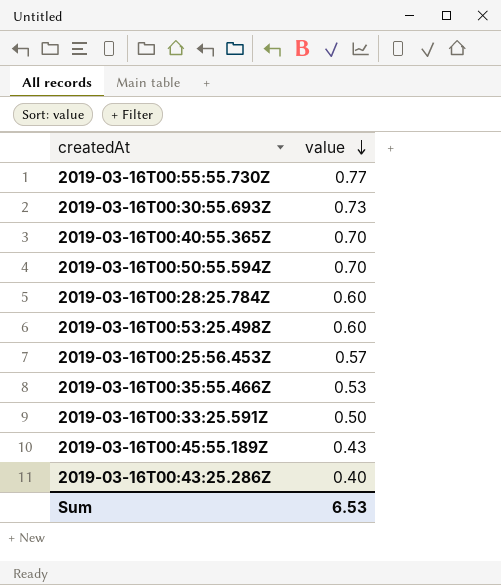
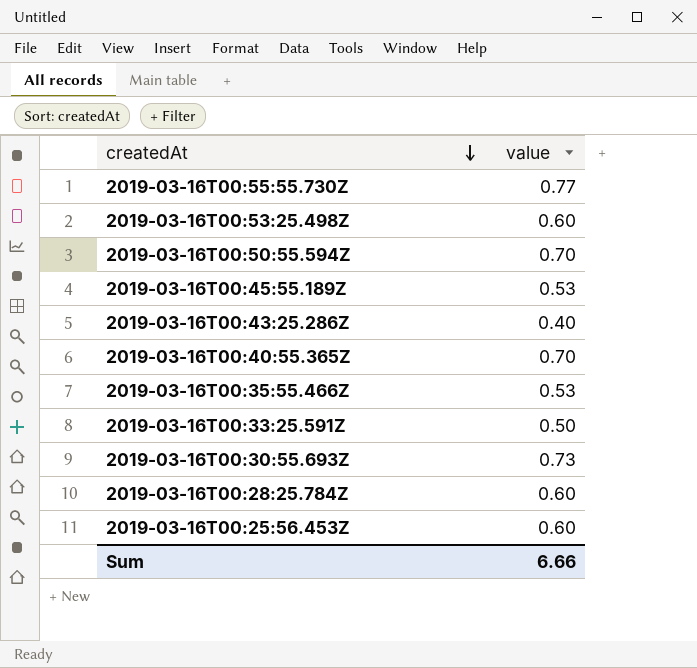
row order: value descending -> createdAt descending
2019-03-16T00:45:55.189Z | value: 0.43 -> 0.53
2019-03-16T00:25:56.453Z | value: 0.57 -> 0.60
Sum | value: 6.53 -> 6.66

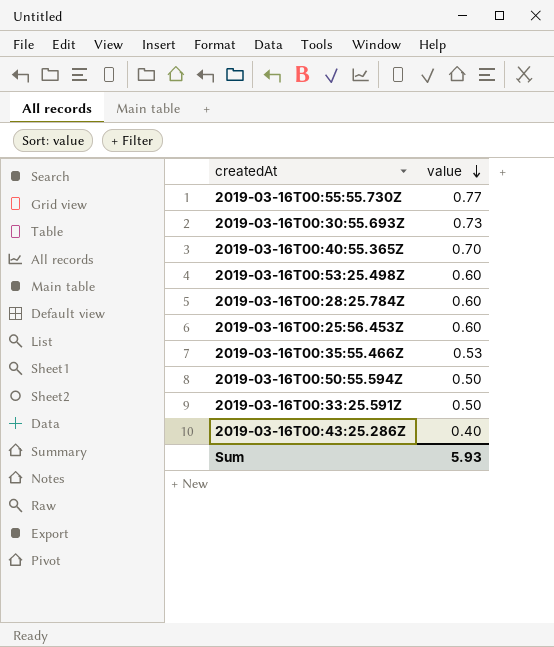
row order: createdAt descending -> value descending
row 2019-03-16T00:45:55.189Z: 0.53 -> none
2019-03-16T00:50:55.594Z | value: 0.70 -> 0.50
Sum | value: 6.66 -> 5.93

